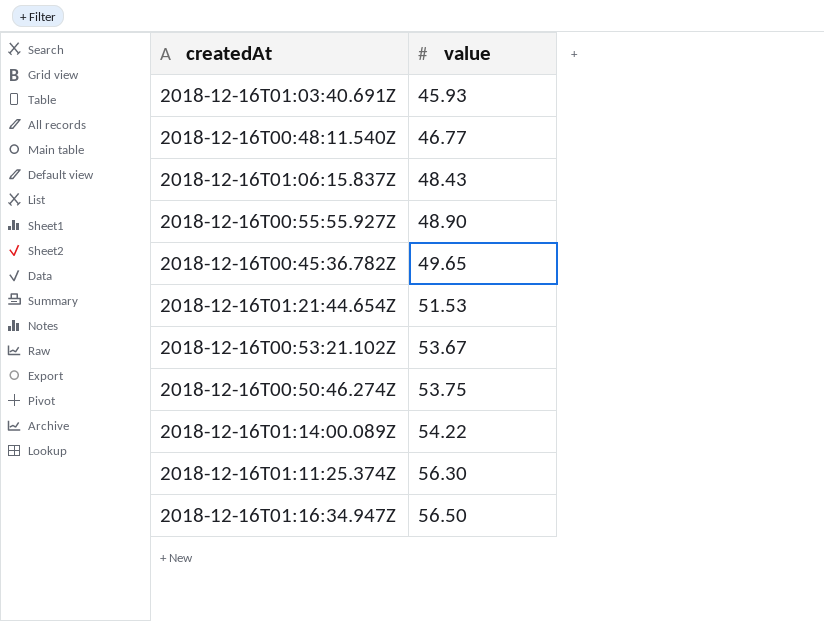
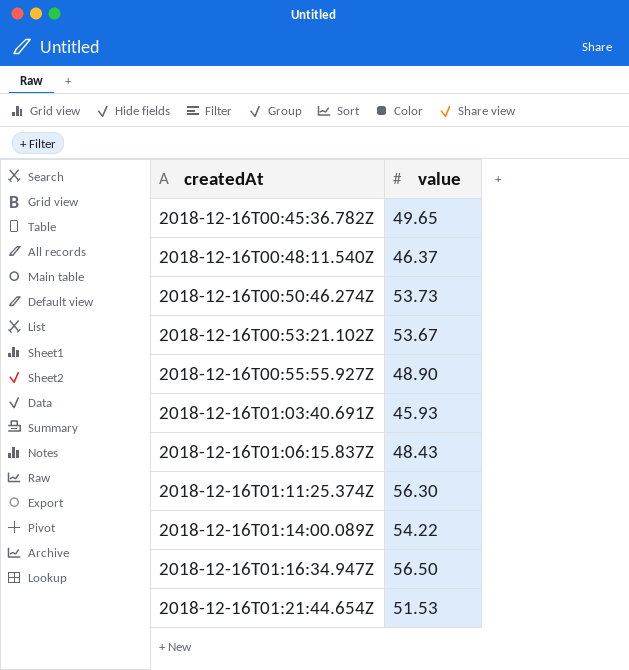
row order: value ascending -> createdAt ascending
2018-12-16T00:48:11.540Z | value: 46.77 -> 46.37
2018-12-16T00:50:46.274Z | value: 53.75 -> 53.73

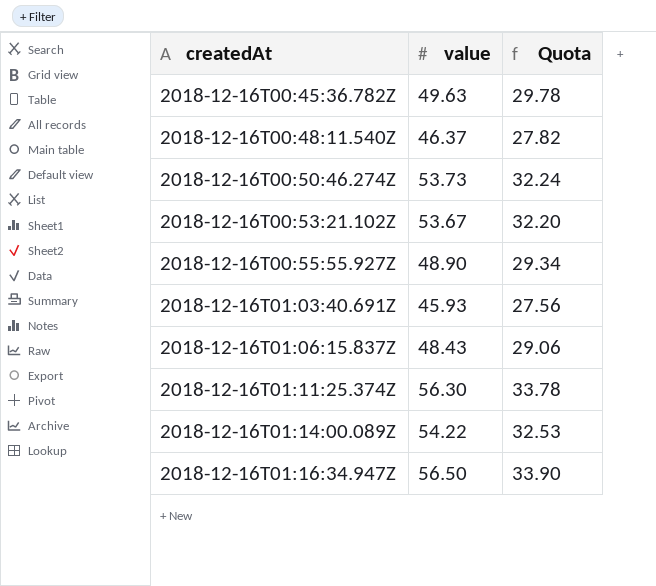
column Quota | formula: none -> [value] * 0.6
row 2018-12-16T01:21:44.654Z: 51.53 -> none
2018-12-16T00:45:36.782Z | value: 49.65 -> 49.63

